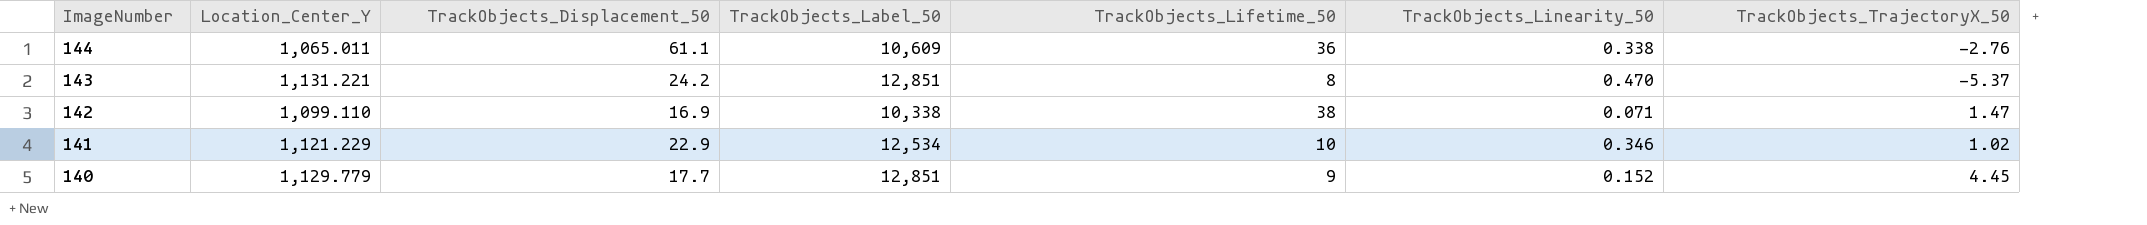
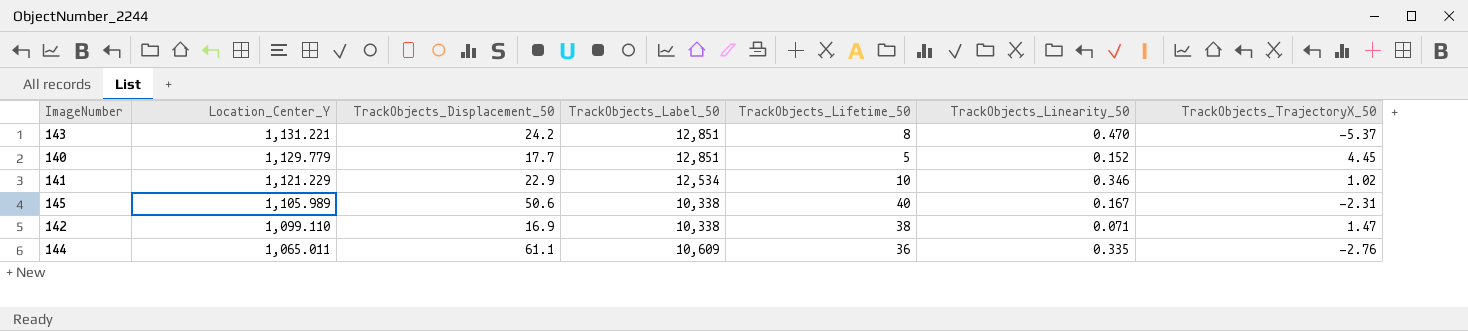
row order: ImageNumber descending -> Location_Center_Y descending
140 | TrackObjects_Lifetime_50: 9 -> 5
row 145: none -> 1,105.989 | 50.6 | 10,338 | 40 | 0.167 | -2.31
144 | TrackObjects_Linearity_50: 0.338 -> 0.335

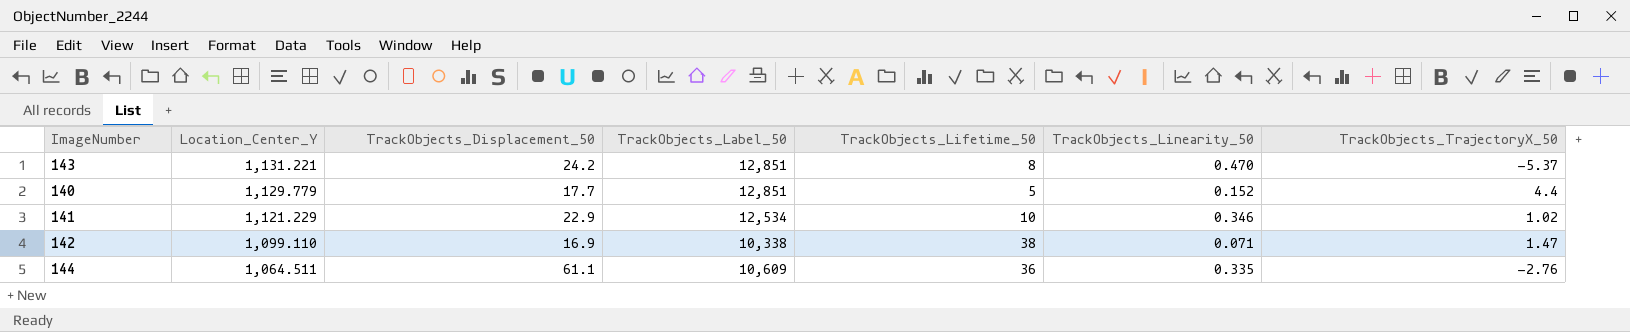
row 145: 1,105.989 | 50.6 | 10,338 | 40 | 0.167 | -2.31 -> none
140 | TrackObjects_TrajectoryX_50: 4.45 -> 4.4
144 | Location_Center_Y: 1,065.011 -> 1,064.511

